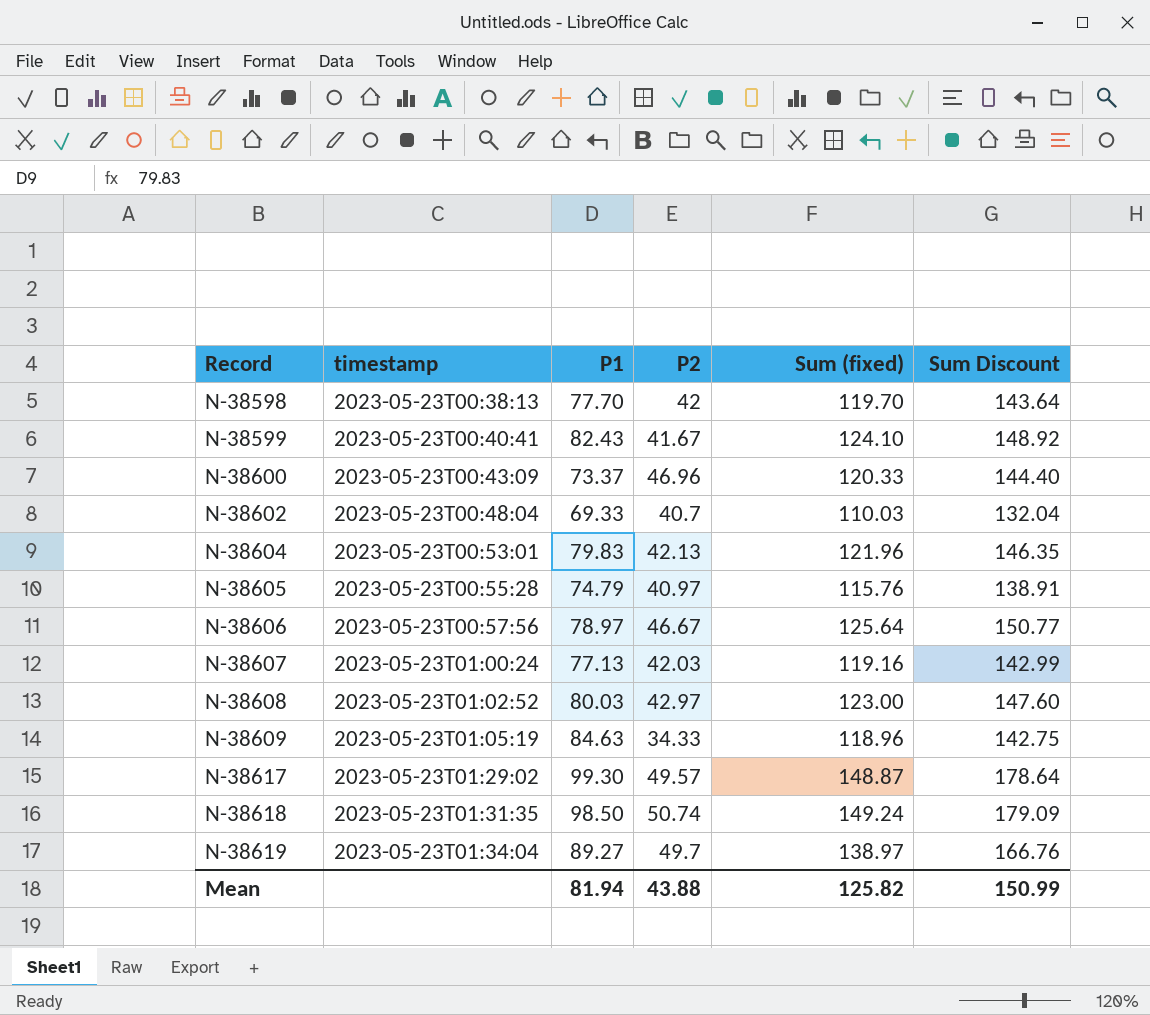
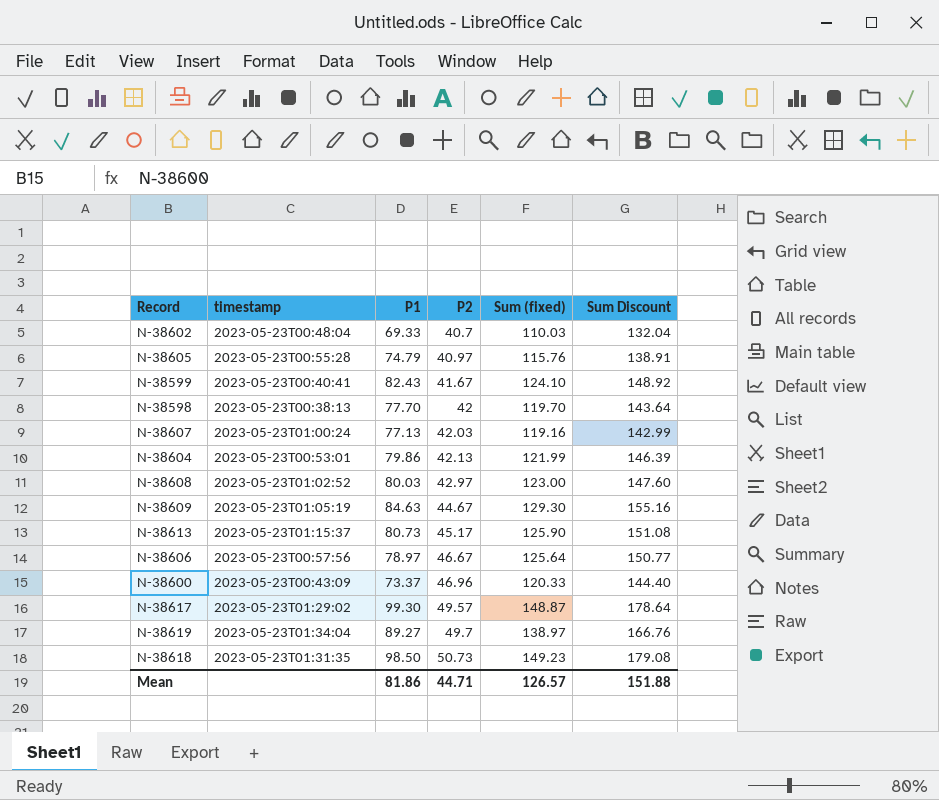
row order: Record ascending -> P2 ascending
N-38604 | P1: 79.83 -> 79.86
N-38604 | Sum (fixed): 121.96 -> 121.99
N-38604 | Sum Discount: 146.35 -> 146.39
N-38609 | P2: 34.33 -> 44.67
N-38609 | Sum (fixed): 118.96 -> 129.30
N-38609 | Sum Discount: 142.75 -> 155.16
row N-38613: none -> 2023-05-23T01:15:37 | 80.73 | 45.17 | 125.90 | 151.08
N-38618 | P2: 50.74 -> 50.73
N-38618 | Sum (fixed): 149.24 -> 149.23
N-38618 | Sum Discount: 179.09 -> 179.08
Mean | P1: 81.94 -> 81.86
Mean | P2: 43.88 -> 44.71
Mean | Sum (fixed): 125.82 -> 126.57
Mean | Sum Discount: 150.99 -> 151.88

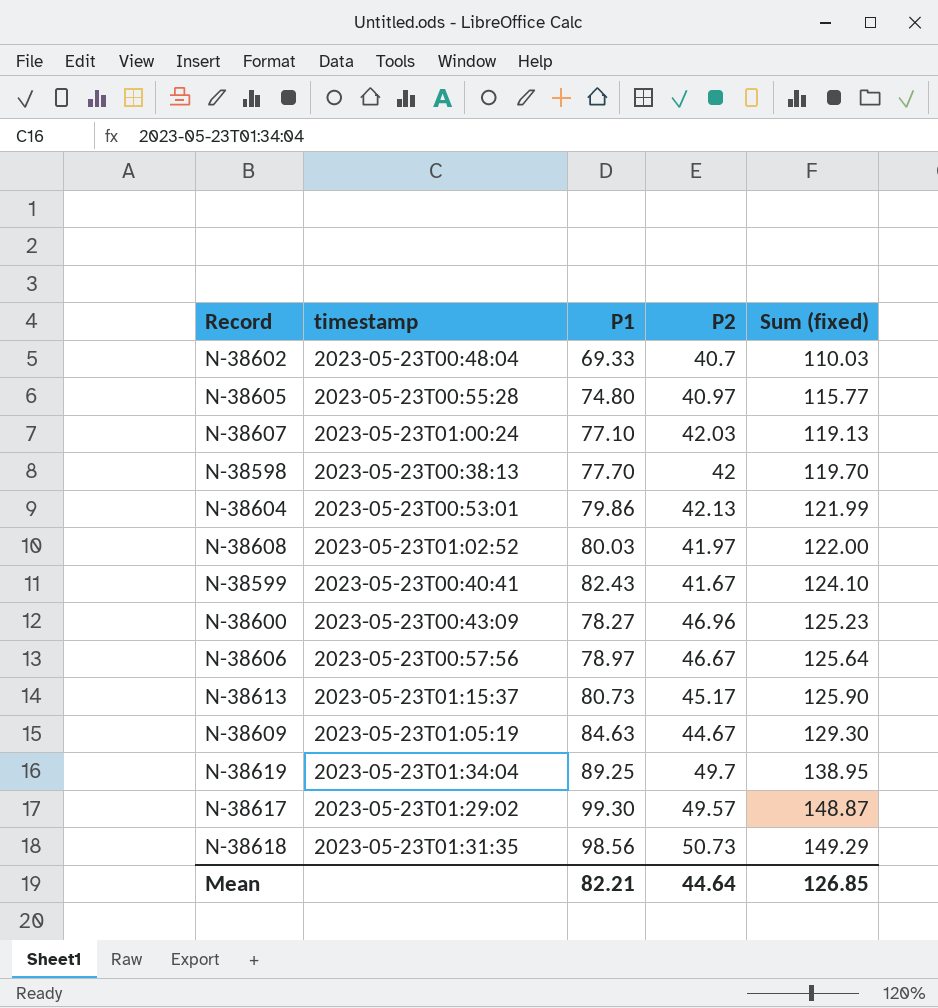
row order: P2 ascending -> Sum (fixed) ascending
column Sum Discount | formula: [Sum (fixed)] * 1.2 -> none
N-38605 | P1: 74.79 -> 74.80
N-38605 | Sum (fixed): 115.76 -> 115.77
N-38607 | P1: 77.13 -> 77.10
N-38607 | Sum (fixed): 119.16 -> 119.13
N-38608 | P2: 42.97 -> 41.97
N-38608 | Sum (fixed): 123.00 -> 122.00
N-38600 | P1: 73.37 -> 78.27
N-38600 | Sum (fixed): 120.33 -> 125.23
N-38619 | P1: 89.27 -> 89.25
N-38619 | Sum (fixed): 138.97 -> 138.95
N-38618 | P1: 98.50 -> 98.56
N-38618 | Sum (fixed): 149.23 -> 149.29
Mean | P1: 81.86 -> 82.21
Mean | P2: 44.71 -> 44.64
Mean | Sum (fixed): 126.57 -> 126.85

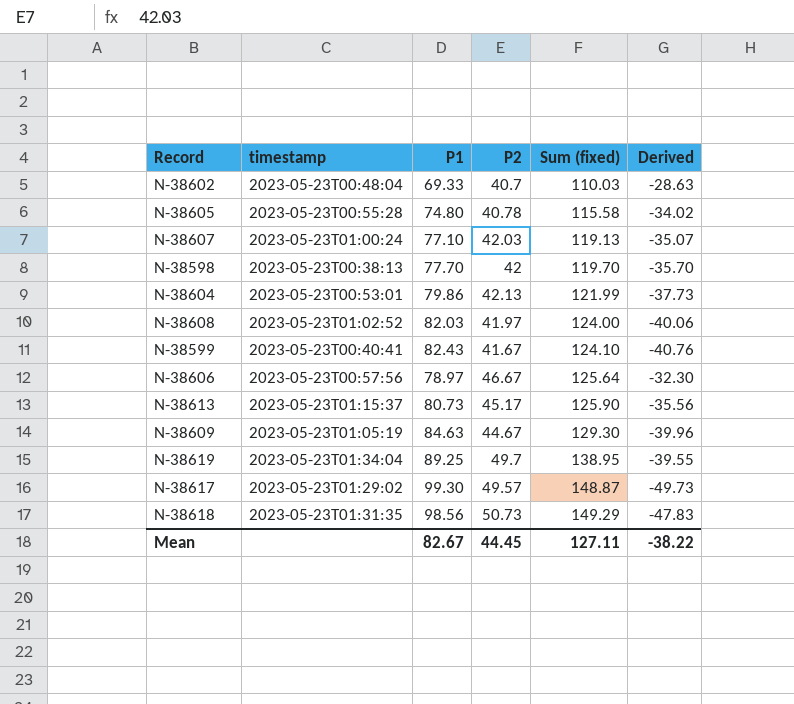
column Derived | formula: none -> [P2] - [P1]
row N-38600: 2023-05-23T00:43:09 | 78.27 | 46.96 | 125.23 -> none
N-38605 | P2: 40.97 -> 40.78
N-38605 | Sum (fixed): 115.77 -> 115.58
N-38608 | P1: 80.03 -> 82.03
N-38608 | Sum (fixed): 122.00 -> 124.00
Mean | P1: 82.21 -> 82.67
Mean | P2: 44.64 -> 44.45
Mean | Sum (fixed): 126.85 -> 127.11

